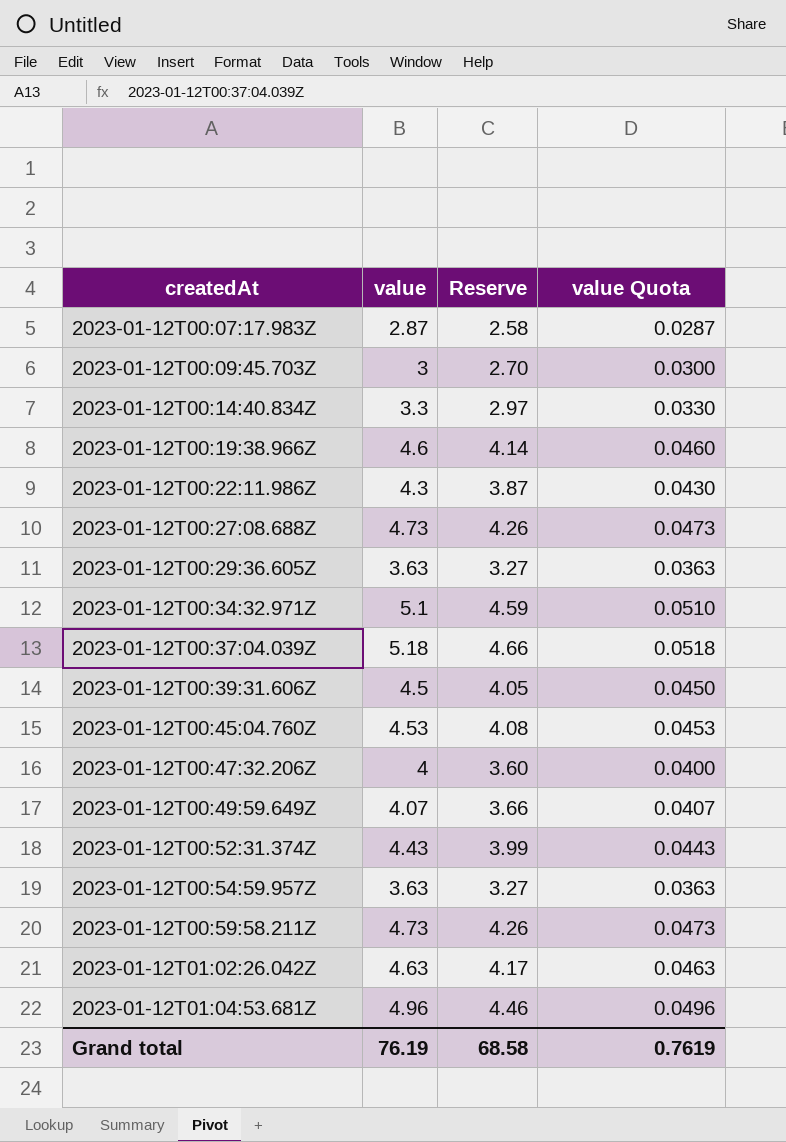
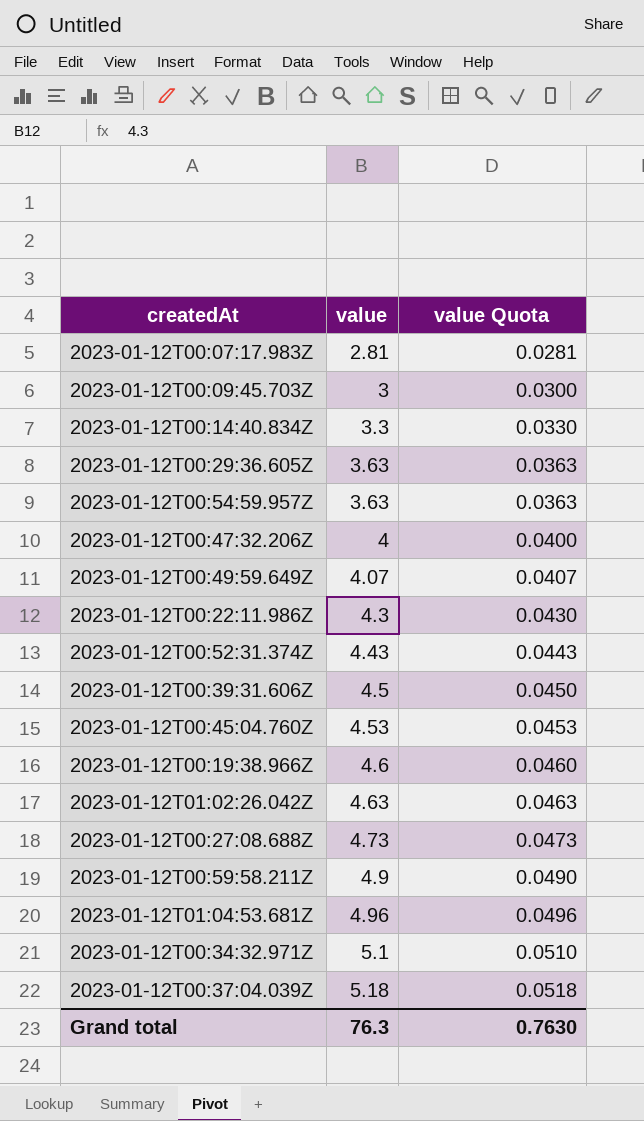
row order: createdAt ascending -> value ascending
column Reserve | formula: [value] * 0.9 -> none
2023-01-12T00:07:17.983Z | value: 2.87 -> 2.81
2023-01-12T00:07:17.983Z | value Quota: 0.0287 -> 0.0281
2023-01-12T00:59:58.211Z | value: 4.73 -> 4.9
2023-01-12T00:59:58.211Z | value Quota: 0.0473 -> 0.0490
Grand total | value: 76.19 -> 76.3
Grand total | value Quota: 0.7619 -> 0.7630

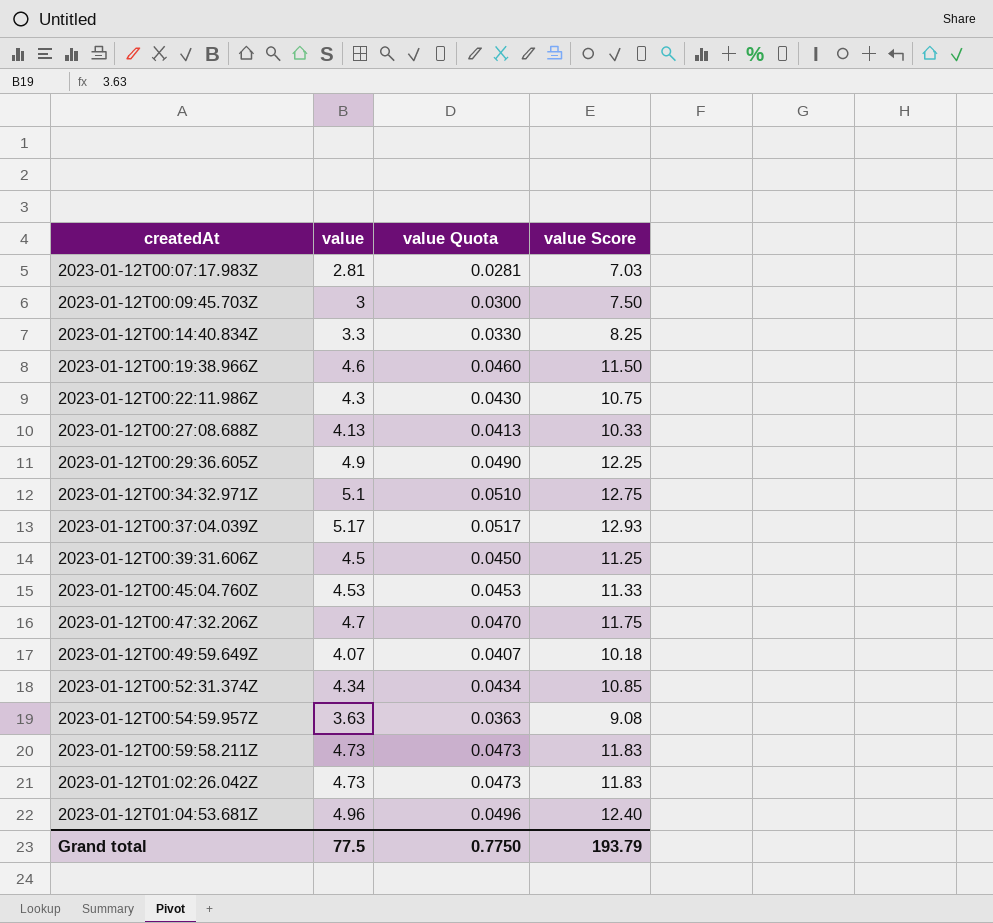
row order: value ascending -> createdAt ascending
column value Score | formula: none -> [value] * 2.5
2023-01-12T00:27:08.688Z | value: 4.73 -> 4.13
2023-01-12T00:27:08.688Z | value Quota: 0.0473 -> 0.0413
2023-01-12T00:29:36.605Z | value: 3.63 -> 4.9
2023-01-12T00:29:36.605Z | value Quota: 0.0363 -> 0.0490
2023-01-12T00:37:04.039Z | value: 5.18 -> 5.17
2023-01-12T00:37:04.039Z | value Quota: 0.0518 -> 0.0517
2023-01-12T00:47:32.206Z | value: 4 -> 4.7
2023-01-12T00:47:32.206Z | value Quota: 0.0400 -> 0.0470
2023-01-12T00:52:31.374Z | value: 4.43 -> 4.34
2023-01-12T00:52:31.374Z | value Quota: 0.0443 -> 0.0434
2023-01-12T00:59:58.211Z | value: 4.9 -> 4.73
2023-01-12T00:59:58.211Z | value Quota: 0.0490 -> 0.0473
2023-01-12T01:02:26.042Z | value: 4.63 -> 4.73
2023-01-12T01:02:26.042Z | value Quota: 0.0463 -> 0.0473
Grand total | value: 76.3 -> 77.5
Grand total | value Quota: 0.7630 -> 0.7750

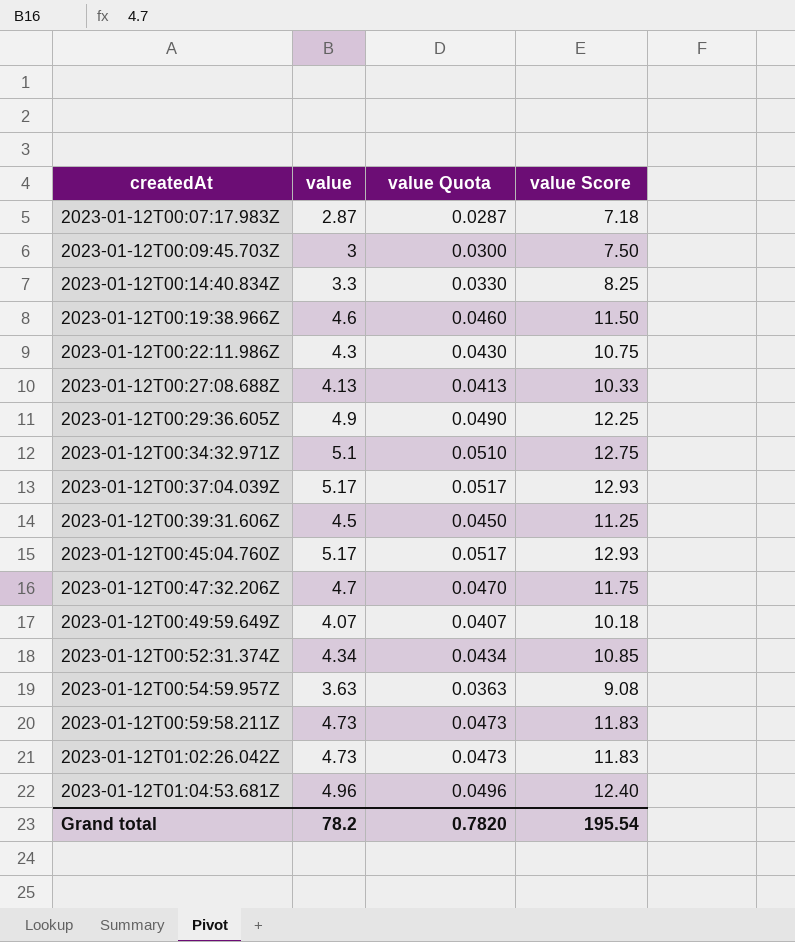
2023-01-12T00:07:17.983Z | value: 2.81 -> 2.87
2023-01-12T00:07:17.983Z | value Quota: 0.0281 -> 0.0287
2023-01-12T00:07:17.983Z | value Score: 7.03 -> 7.18
2023-01-12T00:45:04.760Z | value: 4.53 -> 5.17
2023-01-12T00:45:04.760Z | value Quota: 0.0453 -> 0.0517
2023-01-12T00:45:04.760Z | value Score: 11.33 -> 12.93
Grand total | value: 77.5 -> 78.2
Grand total | value Quota: 0.7750 -> 0.7820
Grand total | value Score: 193.79 -> 195.54

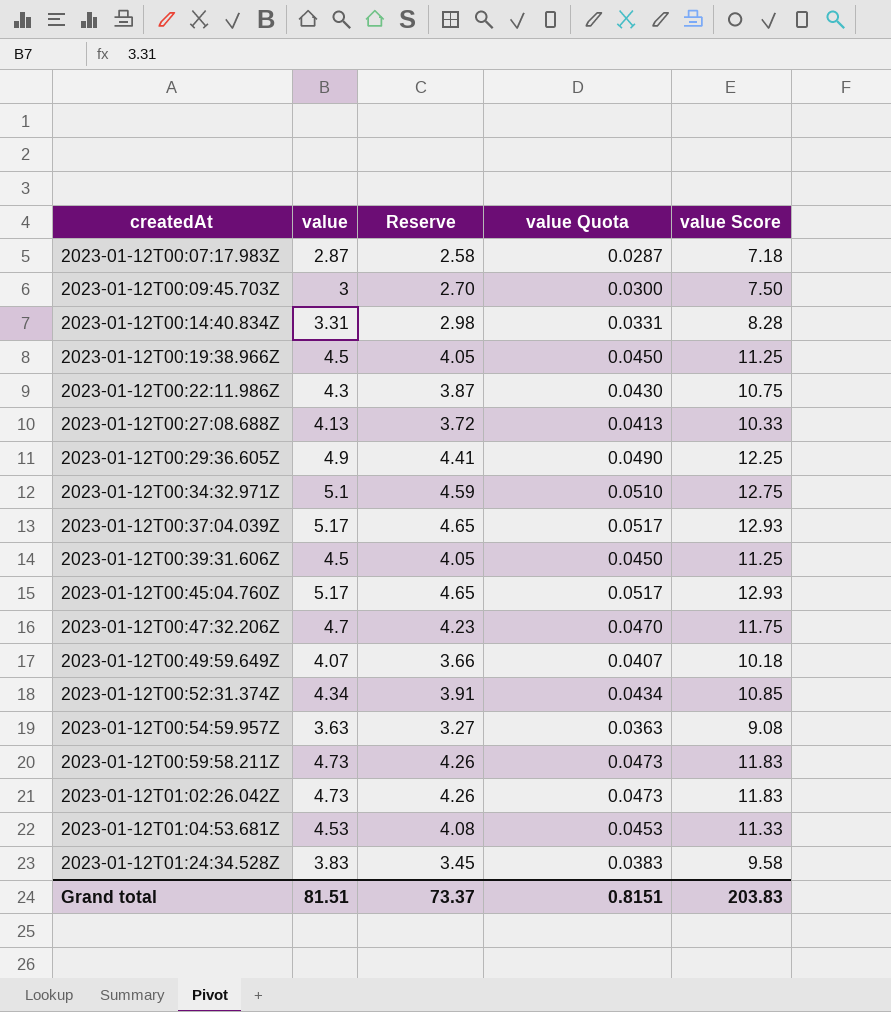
column Reserve | formula: none -> [value] * 0.9
2023-01-12T00:14:40.834Z | value: 3.3 -> 3.31
2023-01-12T00:14:40.834Z | value Quota: 0.0330 -> 0.0331
2023-01-12T00:14:40.834Z | value Score: 8.25 -> 8.28
2023-01-12T00:19:38.966Z | value: 4.6 -> 4.5
2023-01-12T00:19:38.966Z | value Quota: 0.0460 -> 0.0450
2023-01-12T00:19:38.966Z | value Score: 11.50 -> 11.25
2023-01-12T01:04:53.681Z | value: 4.96 -> 4.53
2023-01-12T01:04:53.681Z | value Quota: 0.0496 -> 0.0453
2023-01-12T01:04:53.681Z | value Score: 12.40 -> 11.33
row 2023-01-12T01:24:34.528Z: none -> 3.83 | 3.45 | 0.0383 | 9.58
Grand total | value: 78.2 -> 81.51
Grand total | value Quota: 0.7820 -> 0.8151
Grand total | value Score: 195.54 -> 203.83

